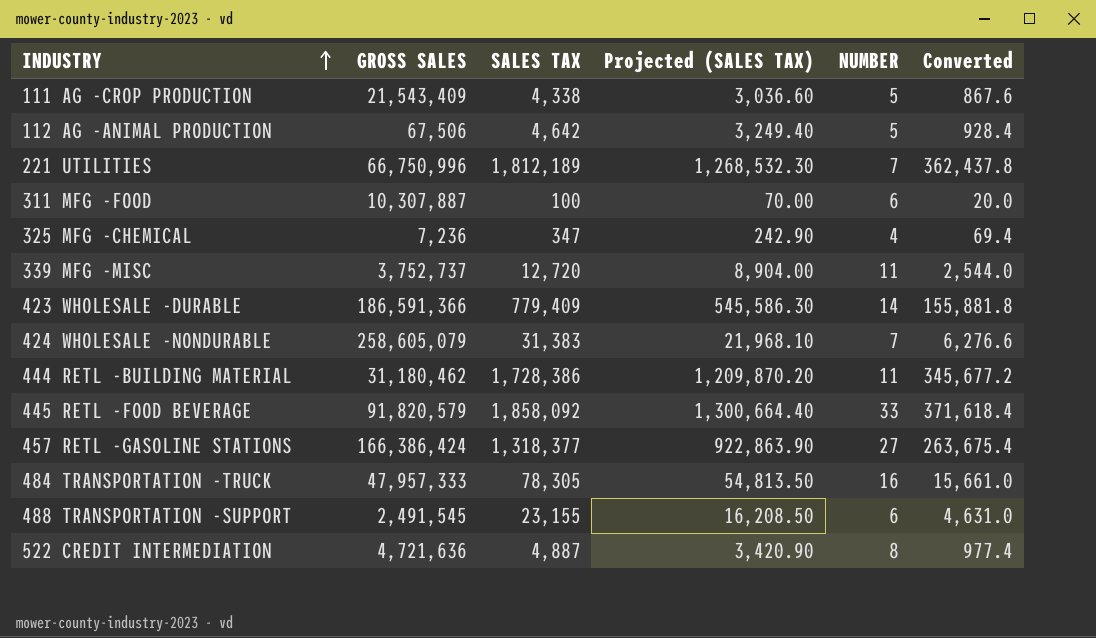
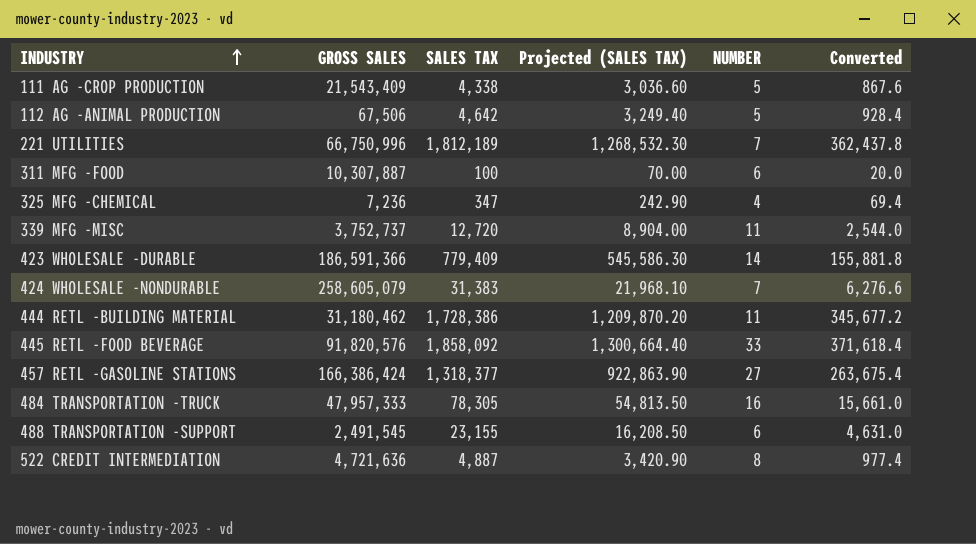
445 RETL -FOOD BEVERAGE | GROSS SALES: 91,820,579 -> 91,820,576

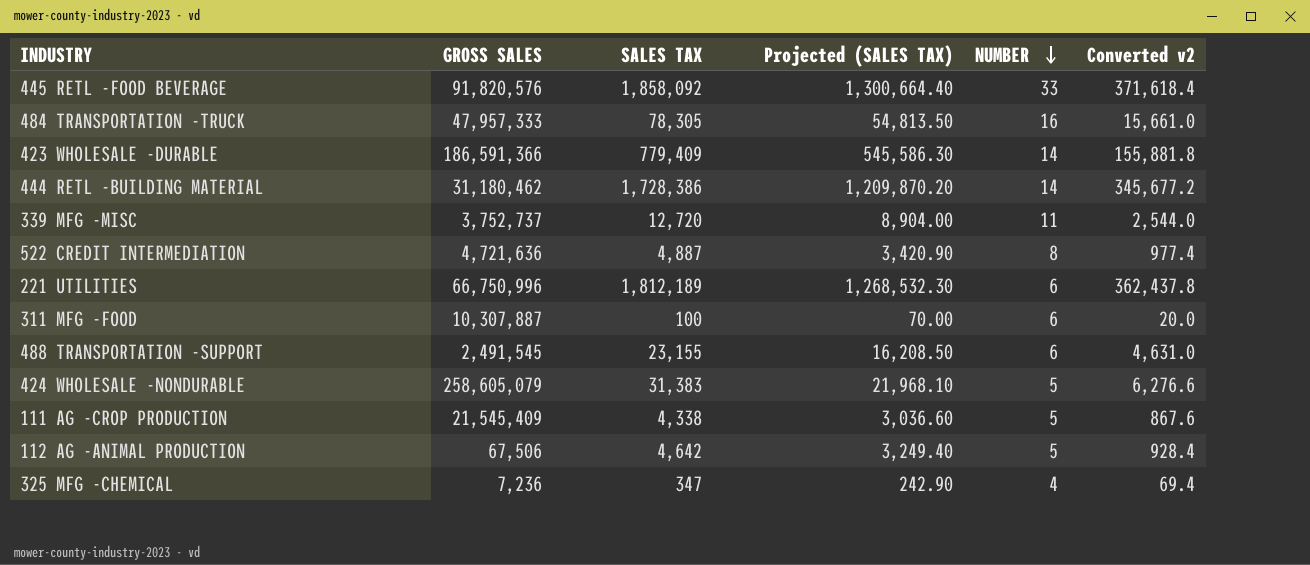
row order: INDUSTRY ascending -> NUMBER descending
column name: Converted -> Converted v2
row 457 RETL -GASOLINE STATIONS: 166,386,424 | 1,318,377 | 922,863.90 | 27 | 263,675.4 -> none
444 RETL -BUILDING MATERIAL | NUMBER: 11 -> 14
221 UTILITIES | NUMBER: 7 -> 6
424 WHOLESALE -NONDURABLE | NUMBER: 7 -> 5
111 AG -CROP PRODUCTION | GROSS SALES: 21,543,409 -> 21,545,409

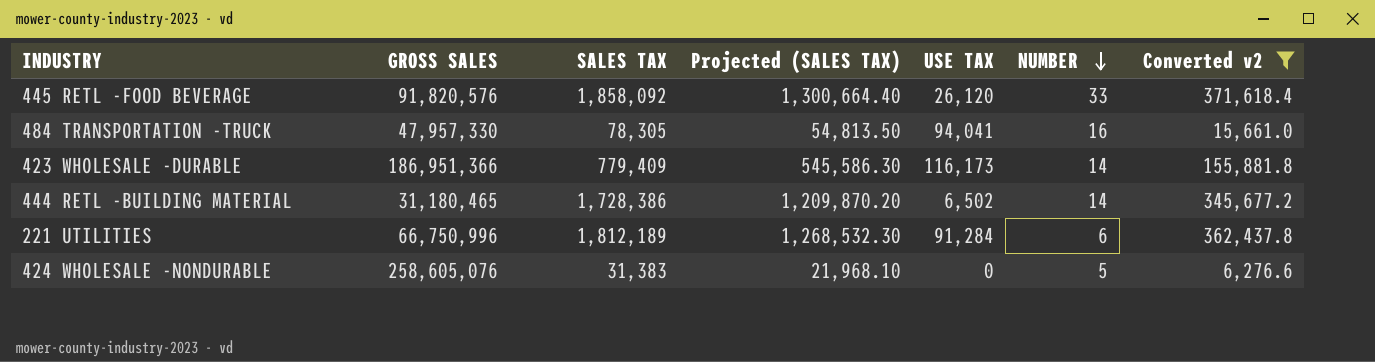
filter: none -> Converted v2 >= 6,276.6
column USE TAX | position: none -> 5
484 TRANSPORTATION -TRUCK | GROSS SALES: 47,957,333 -> 47,957,330
423 WHOLESALE -DURABLE | GROSS SALES: 186,591,366 -> 186,951,366
444 RETL -BUILDING MATERIAL | GROSS SALES: 31,180,462 -> 31,180,465
424 WHOLESALE -NONDURABLE | GROSS SALES: 258,605,079 -> 258,605,076

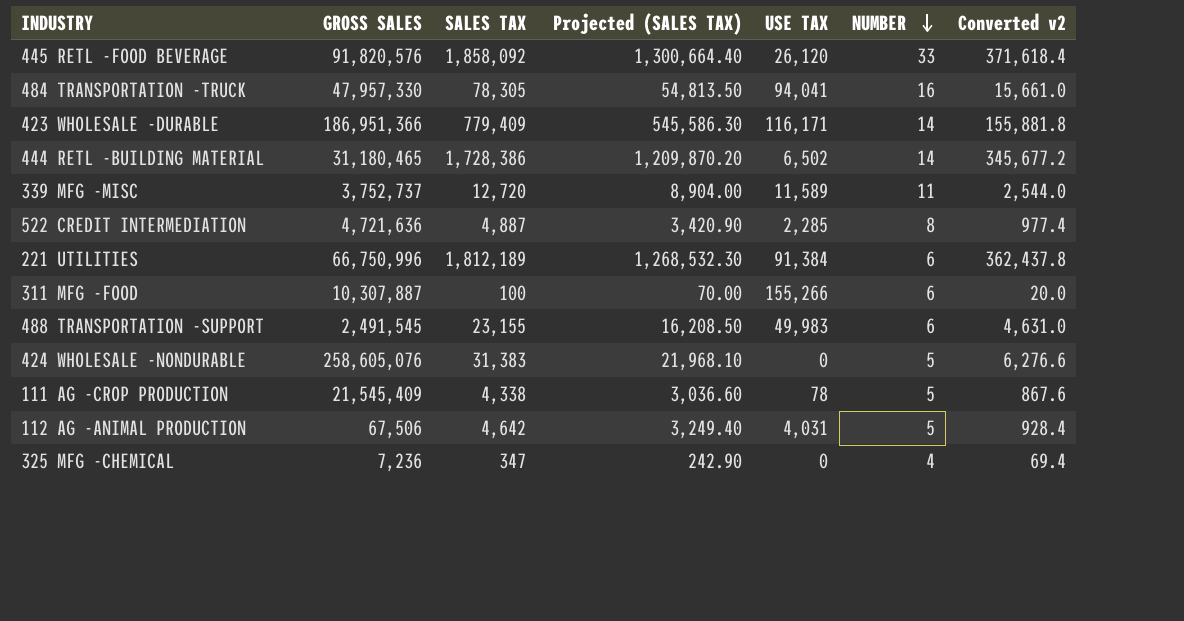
filter: Converted v2 >= 6,276.6 -> none
423 WHOLESALE -DURABLE | USE TAX: 116,173 -> 116,171
221 UTILITIES | USE TAX: 91,284 -> 91,384

